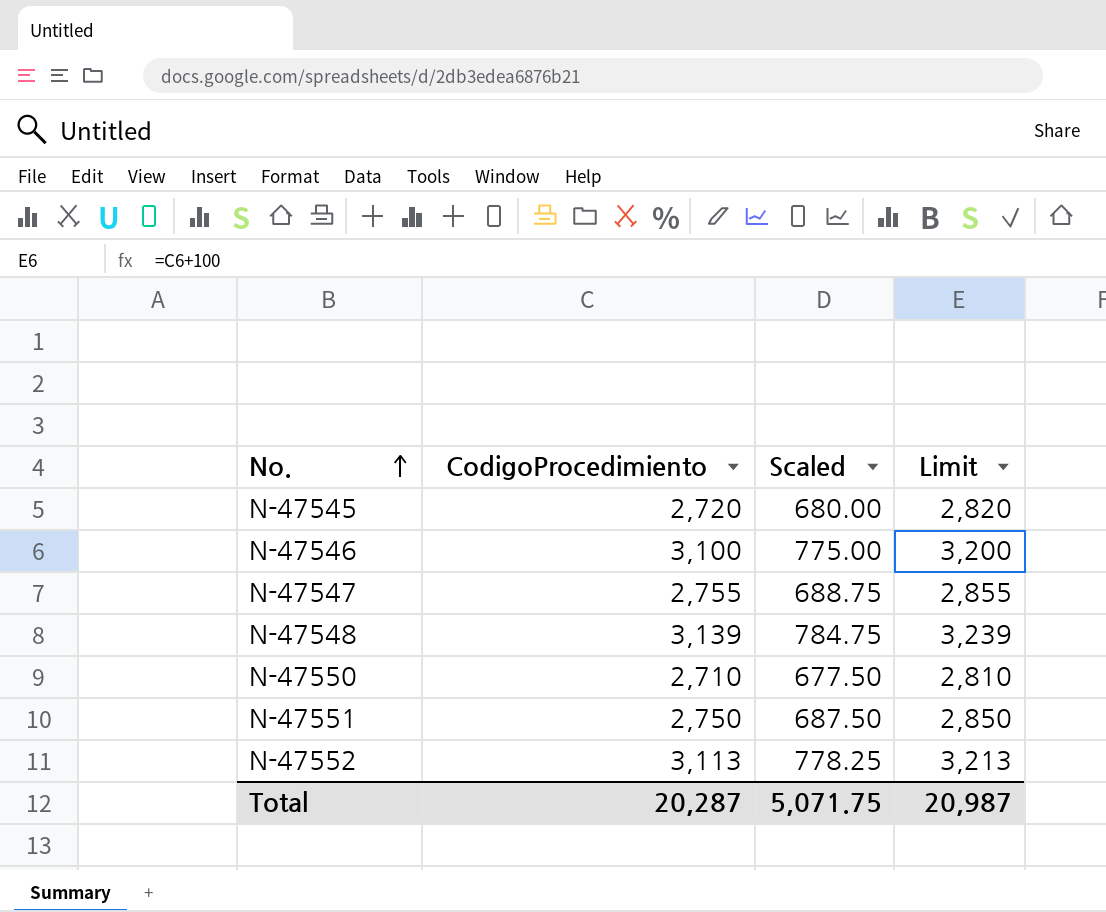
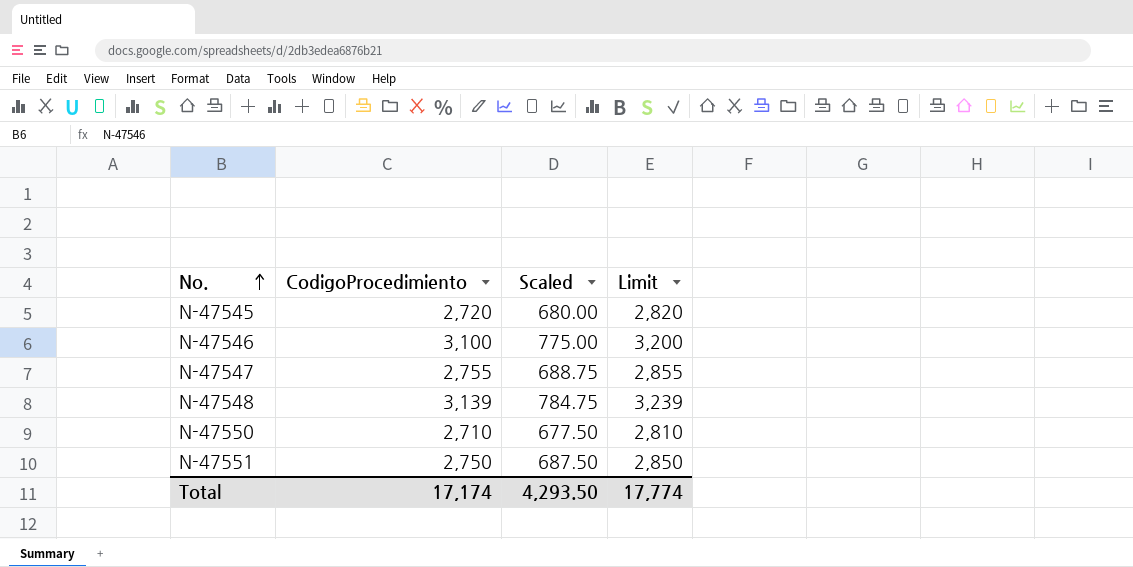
row N-47552: 3,113 | 778.25 | 3,213 -> none
Total | CodigoProcedimiento: 20,287 -> 17,174
Total | Scaled: 5,071.75 -> 4,293.50
Total | Limit: 20,987 -> 17,774

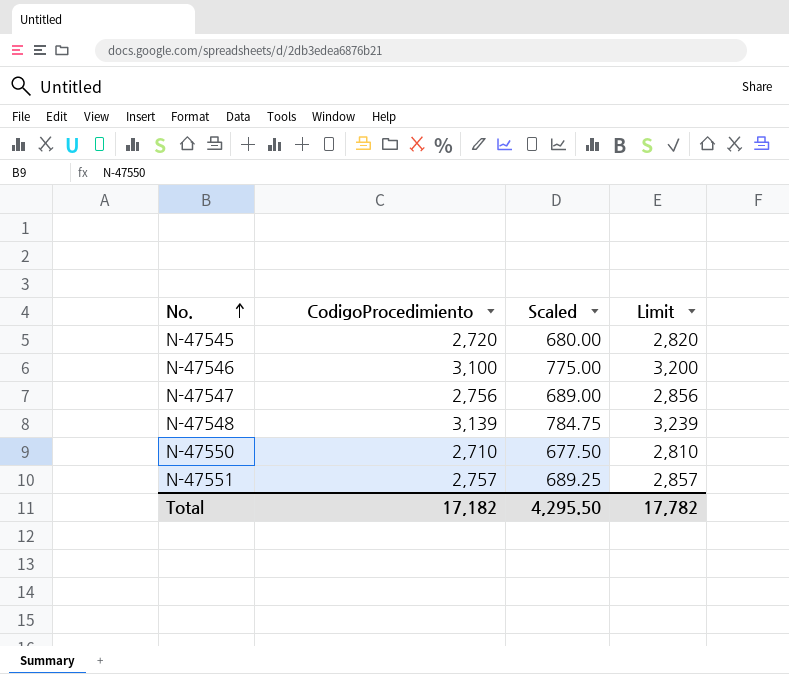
N-47547 | CodigoProcedimiento: 2,755 -> 2,756
N-47547 | Scaled: 688.75 -> 689.00
N-47547 | Limit: 2,855 -> 2,856
N-47551 | CodigoProcedimiento: 2,750 -> 2,757
N-47551 | Scaled: 687.50 -> 689.25
N-47551 | Limit: 2,850 -> 2,857
Total | CodigoProcedimiento: 17,174 -> 17,182
Total | Scaled: 4,293.50 -> 4,295.50
Total | Limit: 17,774 -> 17,782

